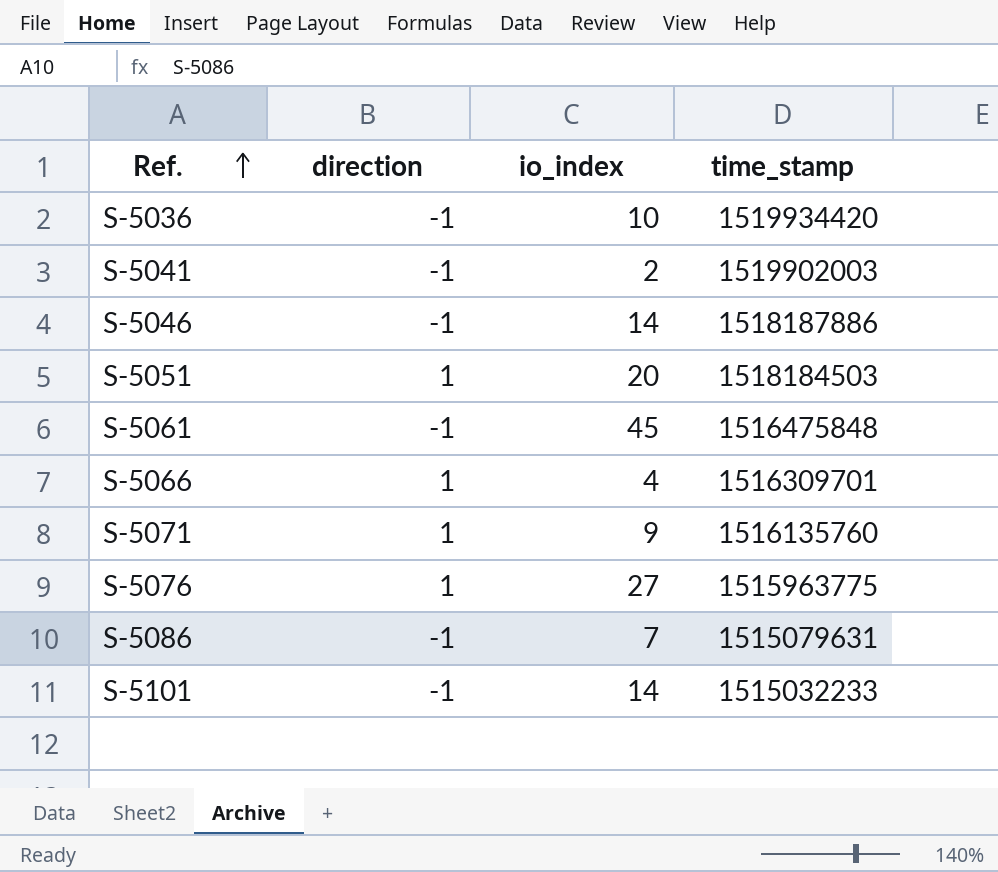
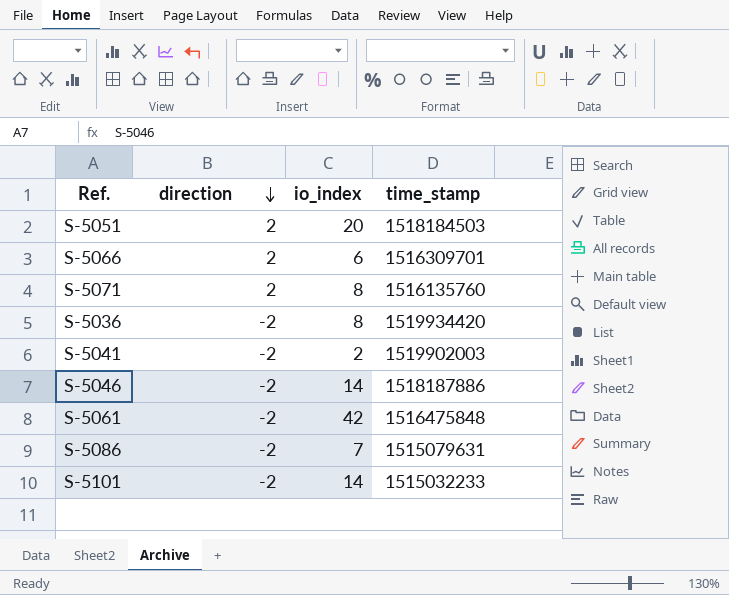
row order: Ref. ascending -> direction descending
row S-5076: 1 | 27 | 1515963775 -> none
S-5051 | direction: 1 -> 2
S-5066 | direction: 1 -> 2
S-5066 | io_index: 4 -> 6
S-5071 | direction: 1 -> 2
S-5071 | io_index: 9 -> 8
S-5036 | direction: -1 -> -2
S-5036 | io_index: 10 -> 8
S-5041 | direction: -1 -> -2
S-5046 | direction: -1 -> -2
S-5061 | direction: -1 -> -2
S-5061 | io_index: 45 -> 42
S-5086 | direction: -1 -> -2
S-5101 | direction: -1 -> -2

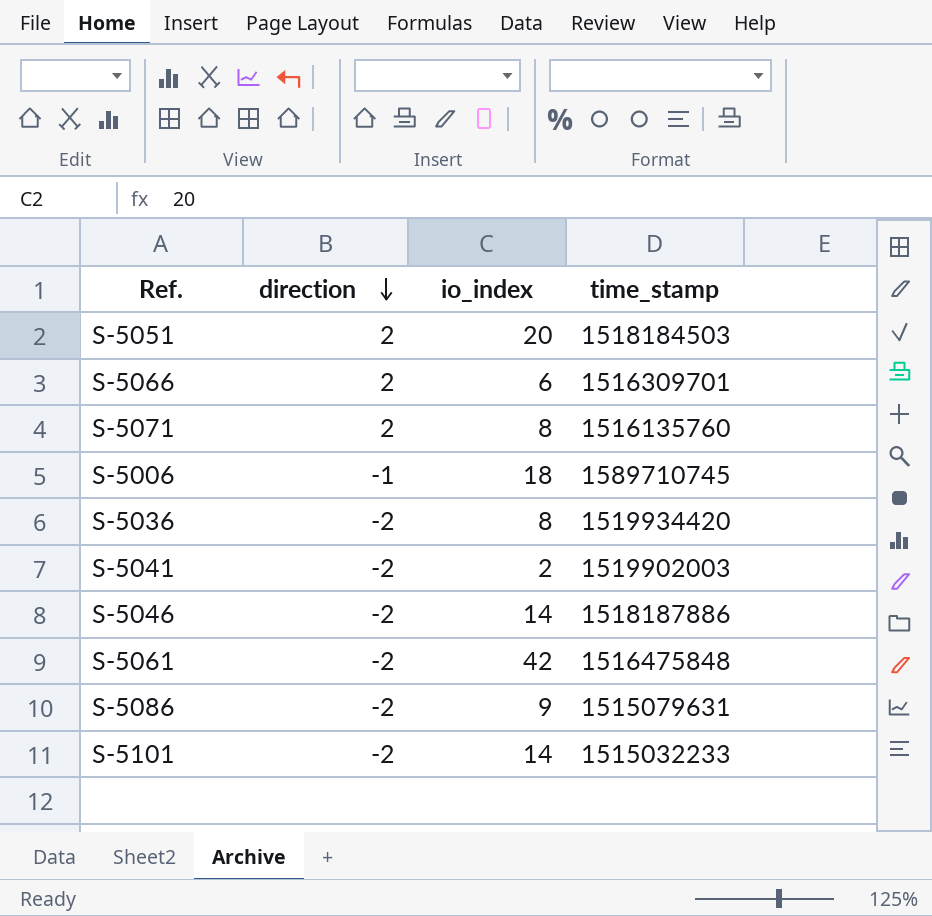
row S-5006: none -> -1 | 18 | 1589710745
S-5086 | io_index: 7 -> 9

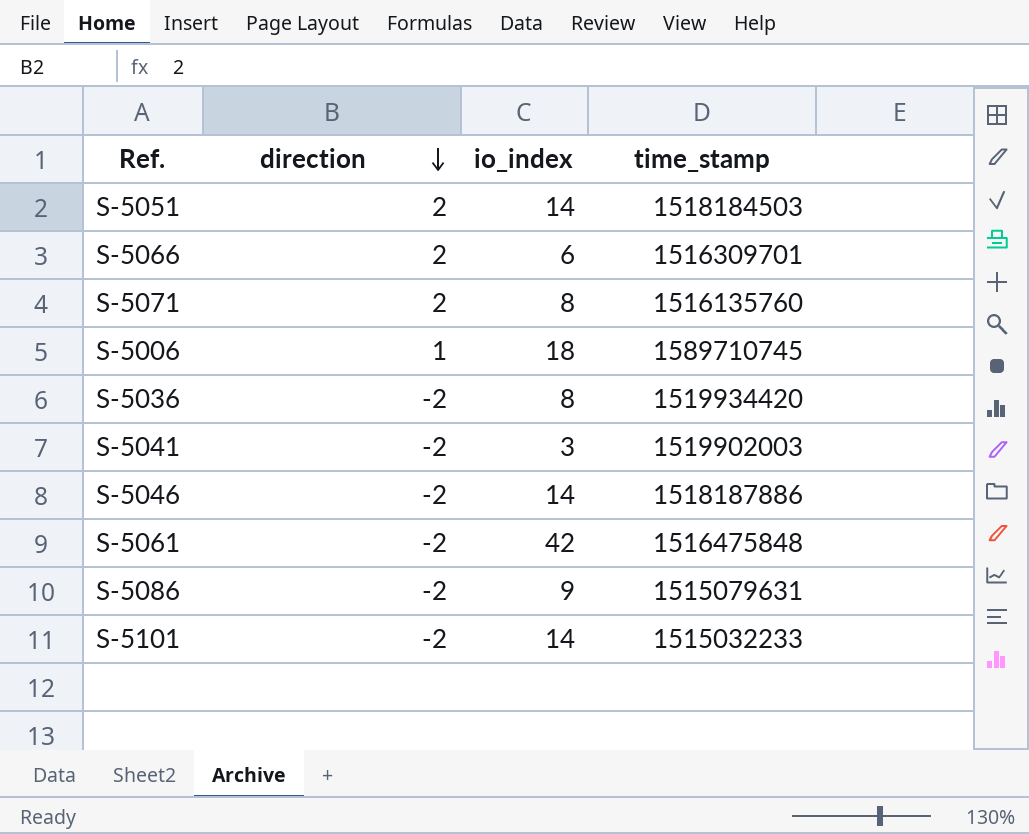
S-5051 | io_index: 20 -> 14
S-5006 | direction: -1 -> 1
S-5041 | io_index: 2 -> 3

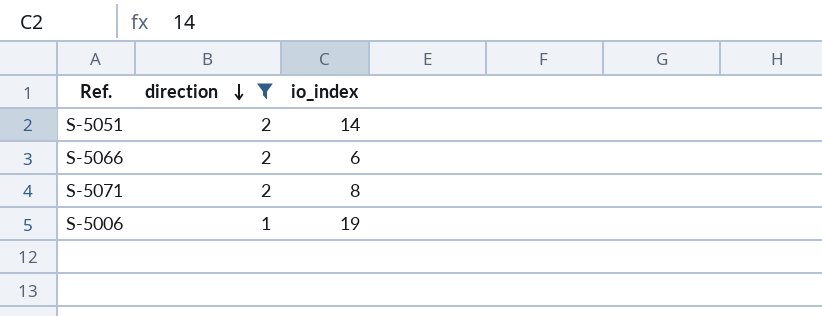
filter: none -> direction != -2
column time_stamp | position: 4 -> none
S-5006 | io_index: 18 -> 19

